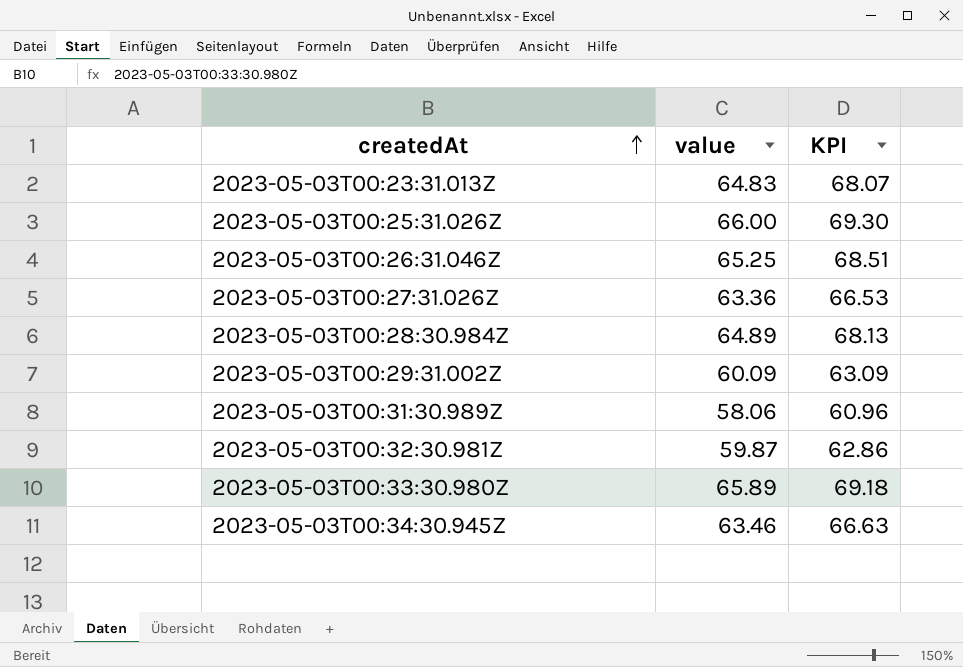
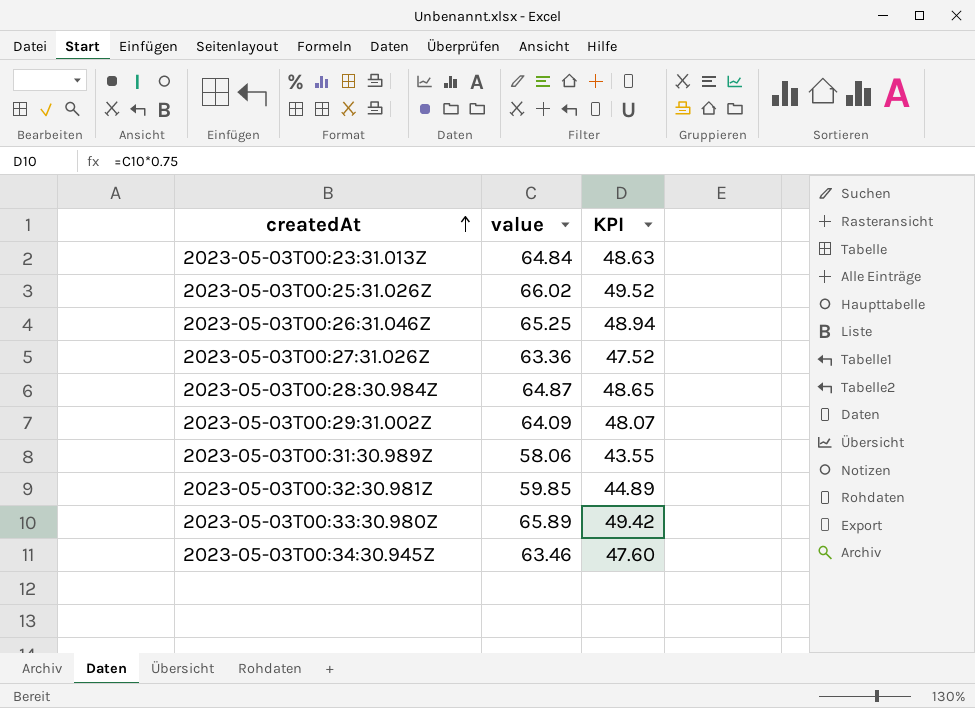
column KPI | formula: [value] * 1.05 -> [value] * 0.75
2023-05-03T00:23:31.013Z | value: 64.83 -> 64.84
2023-05-03T00:25:31.026Z | value: 66.00 -> 66.02
2023-05-03T00:28:30.984Z | value: 64.89 -> 64.87
2023-05-03T00:29:31.002Z | value: 60.09 -> 64.09
2023-05-03T00:32:30.981Z | value: 59.87 -> 59.85

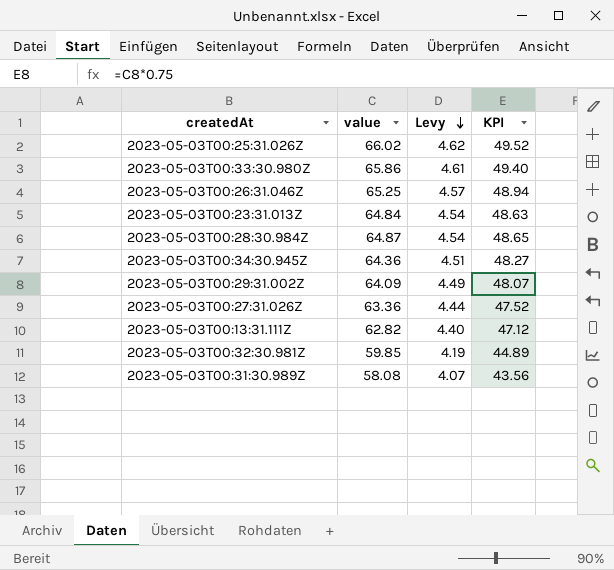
row order: createdAt ascending -> Levy descending
column Levy | formula: none -> [value] * 0.07
2023-05-03T00:33:30.980Z | value: 65.89 -> 65.86
2023-05-03T00:33:30.980Z | KPI: 49.42 -> 49.40
2023-05-03T00:34:30.945Z | value: 63.46 -> 64.36
2023-05-03T00:34:30.945Z | KPI: 47.60 -> 48.27
row 2023-05-03T00:13:31.111Z: none -> 62.82 | 4.40 | 47.12
2023-05-03T00:31:30.989Z | value: 58.06 -> 58.08
2023-05-03T00:31:30.989Z | KPI: 43.55 -> 43.56

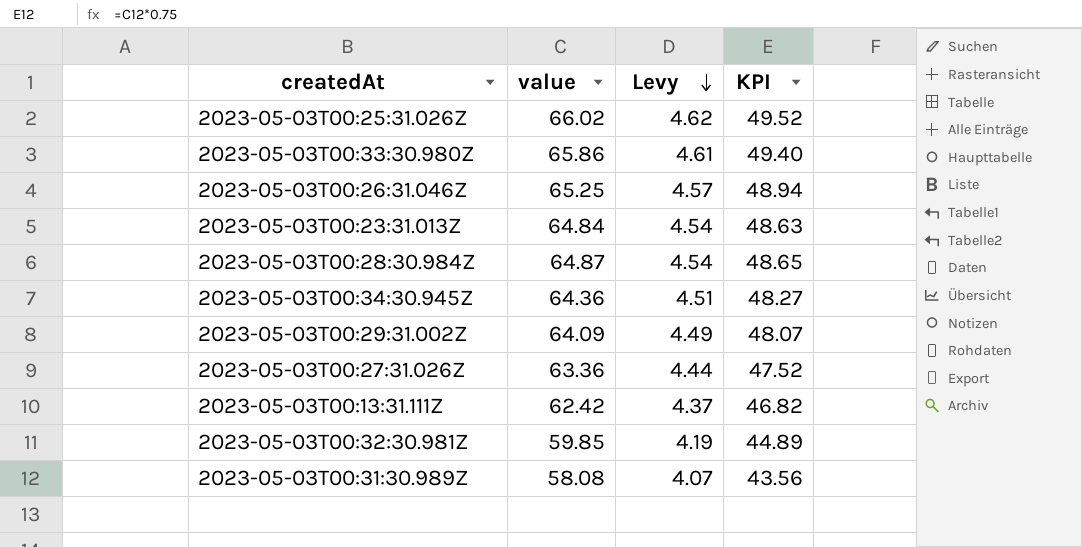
2023-05-03T00:13:31.111Z | value: 62.82 -> 62.42
2023-05-03T00:13:31.111Z | Levy: 4.40 -> 4.37
2023-05-03T00:13:31.111Z | KPI: 47.12 -> 46.82

